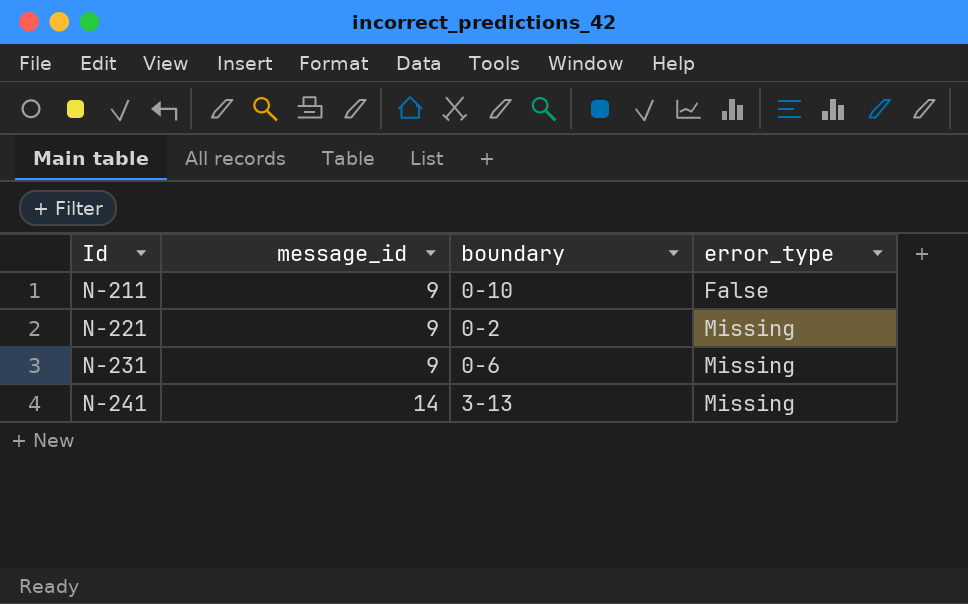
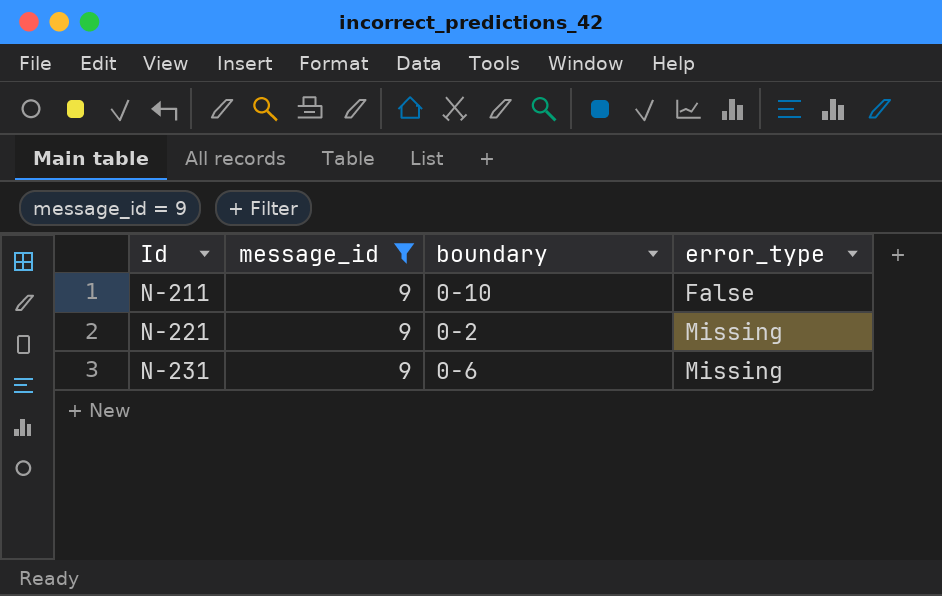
filter: none -> message_id = 9

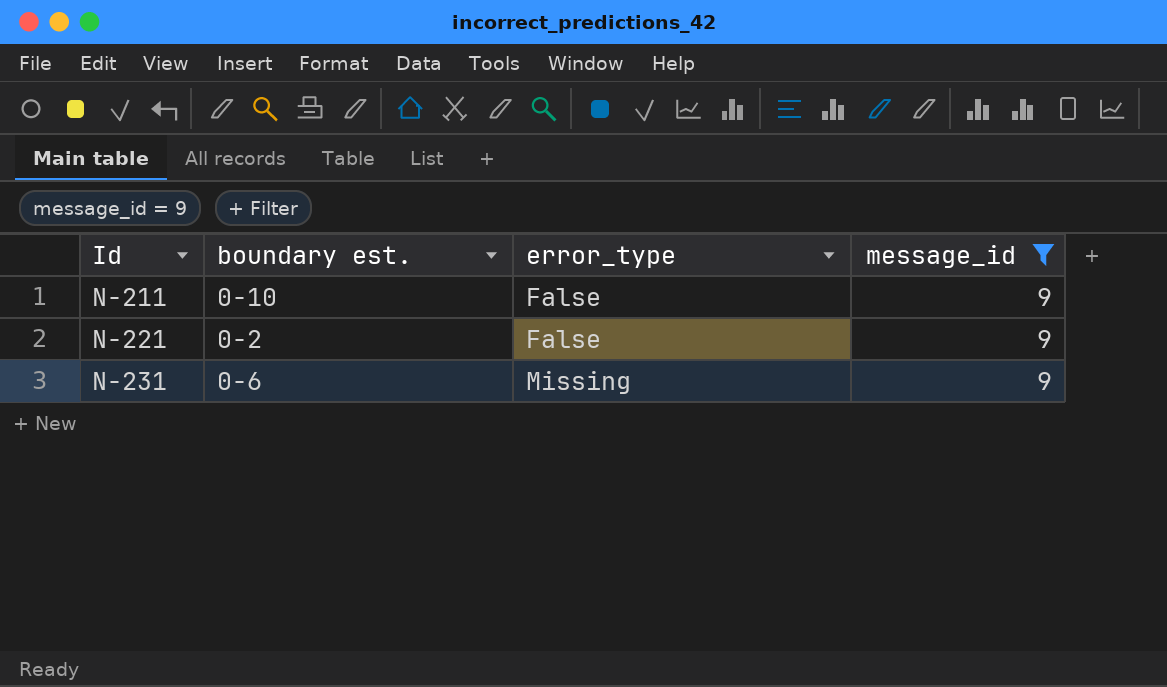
column name: boundary -> boundary est.
column message_id | position: 2 -> 4
N-221 | error_type: Missing -> False

